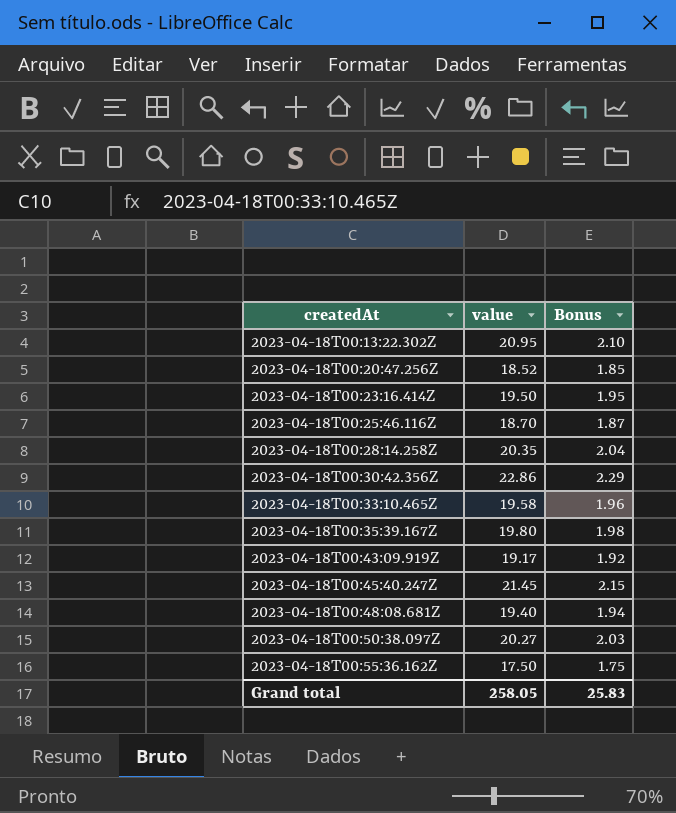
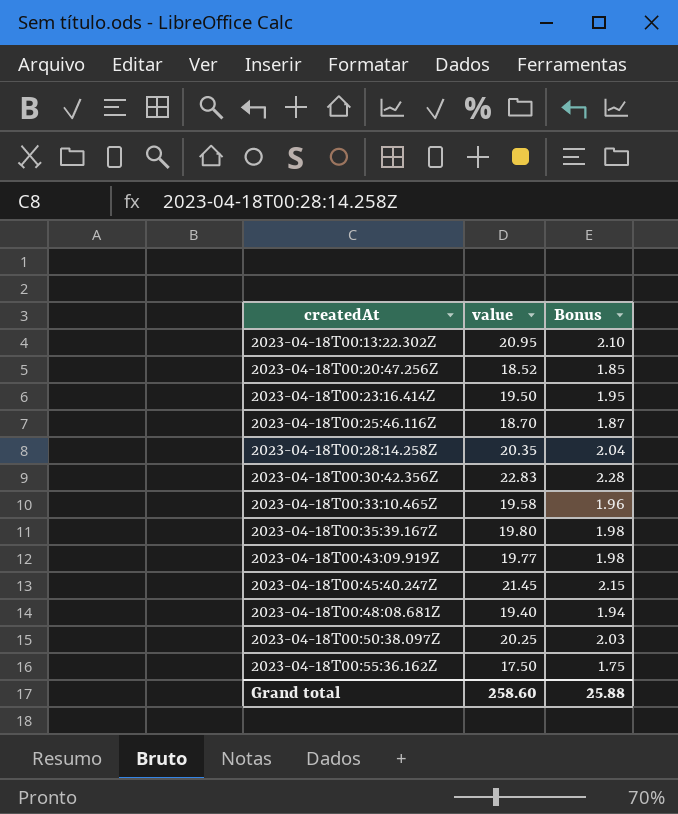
2023-04-18T00:30:42.356Z | value: 22.86 -> 22.83
2023-04-18T00:30:42.356Z | Bonus: 2.29 -> 2.28
2023-04-18T00:43:09.919Z | value: 19.17 -> 19.77
2023-04-18T00:43:09.919Z | Bonus: 1.92 -> 1.98
2023-04-18T00:50:38.097Z | value: 20.27 -> 20.25
Grand total | value: 258.05 -> 258.60
Grand total | Bonus: 25.83 -> 25.88

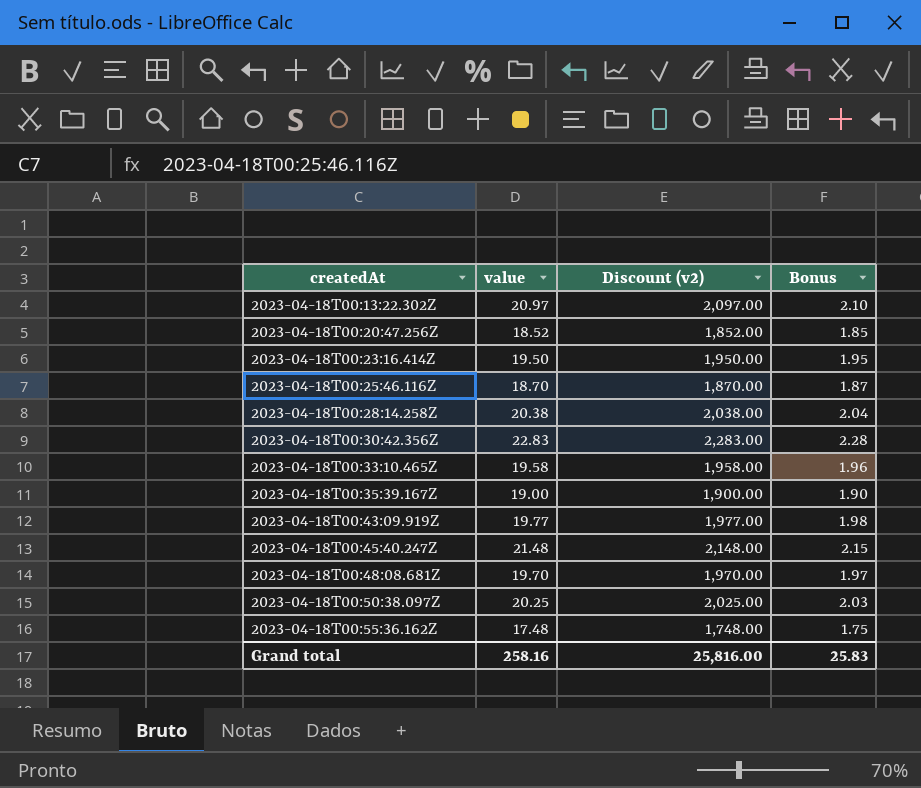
column Discount (v2) | formula: none -> [value] * 100
2023-04-18T00:13:22.302Z | value: 20.95 -> 20.97
2023-04-18T00:28:14.258Z | value: 20.35 -> 20.38
2023-04-18T00:35:39.167Z | value: 19.80 -> 19.00
2023-04-18T00:35:39.167Z | Bonus: 1.98 -> 1.90
2023-04-18T00:45:40.247Z | value: 21.45 -> 21.48
2023-04-18T00:48:08.681Z | value: 19.40 -> 19.70
2023-04-18T00:48:08.681Z | Bonus: 1.94 -> 1.97
2023-04-18T00:55:36.162Z | value: 17.50 -> 17.48
Grand total | value: 258.60 -> 258.16
Grand total | Bonus: 25.88 -> 25.83

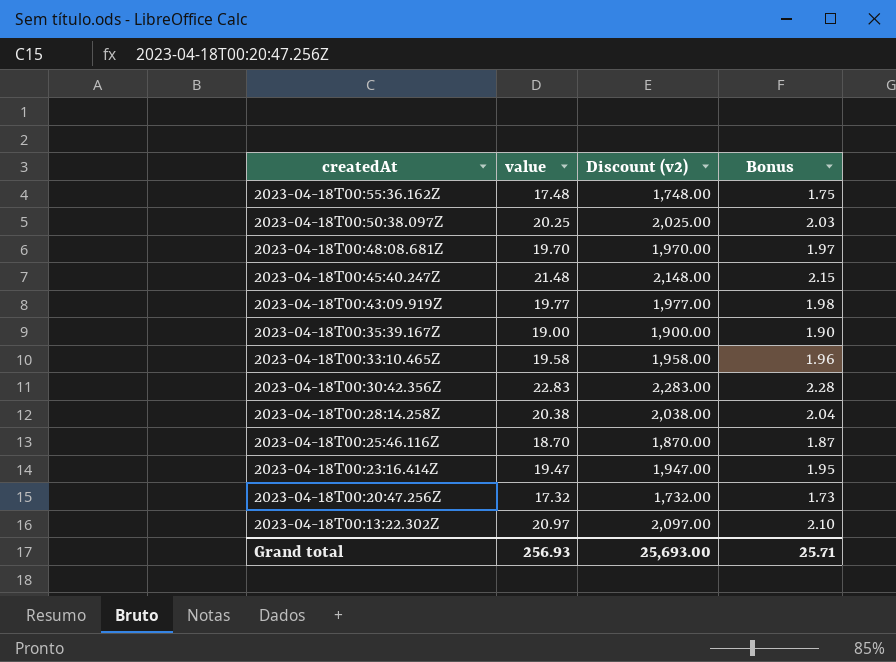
row order: createdAt ascending -> createdAt descending
2023-04-18T00:23:16.414Z | value: 19.50 -> 19.47
2023-04-18T00:23:16.414Z | Discount (v2): 1,950.00 -> 1,947.00
2023-04-18T00:20:47.256Z | value: 18.52 -> 17.32
2023-04-18T00:20:47.256Z | Discount (v2): 1,852.00 -> 1,732.00
2023-04-18T00:20:47.256Z | Bonus: 1.85 -> 1.73
Grand total | value: 258.16 -> 256.93
Grand total | Discount (v2): 25,816.00 -> 25,693.00
Grand total | Bonus: 25.83 -> 25.71

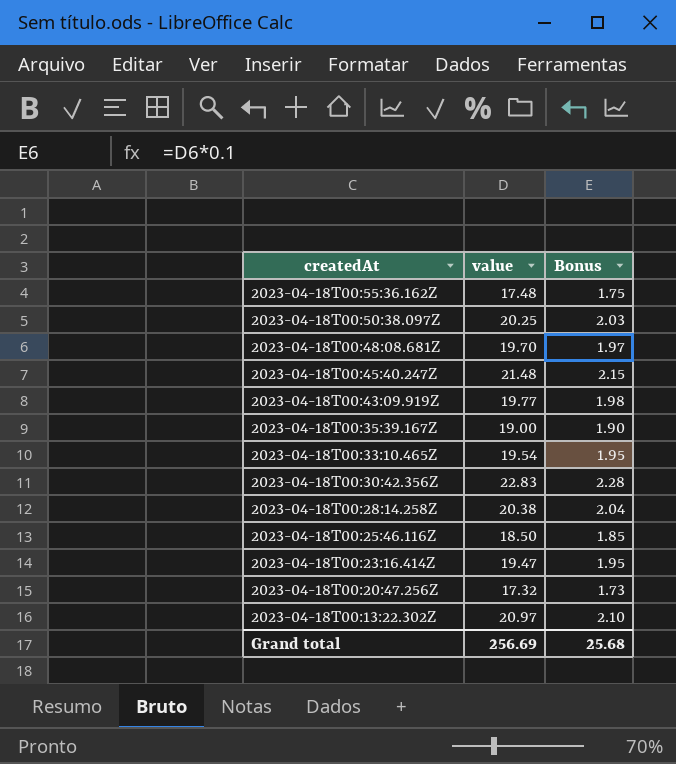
column Discount (v2) | formula: [value] * 100 -> none
2023-04-18T00:33:10.465Z | value: 19.58 -> 19.54
2023-04-18T00:33:10.465Z | Bonus: 1.96 -> 1.95
2023-04-18T00:25:46.116Z | value: 18.70 -> 18.50
2023-04-18T00:25:46.116Z | Bonus: 1.87 -> 1.85
Grand total | value: 256.93 -> 256.69
Grand total | Bonus: 25.71 -> 25.68

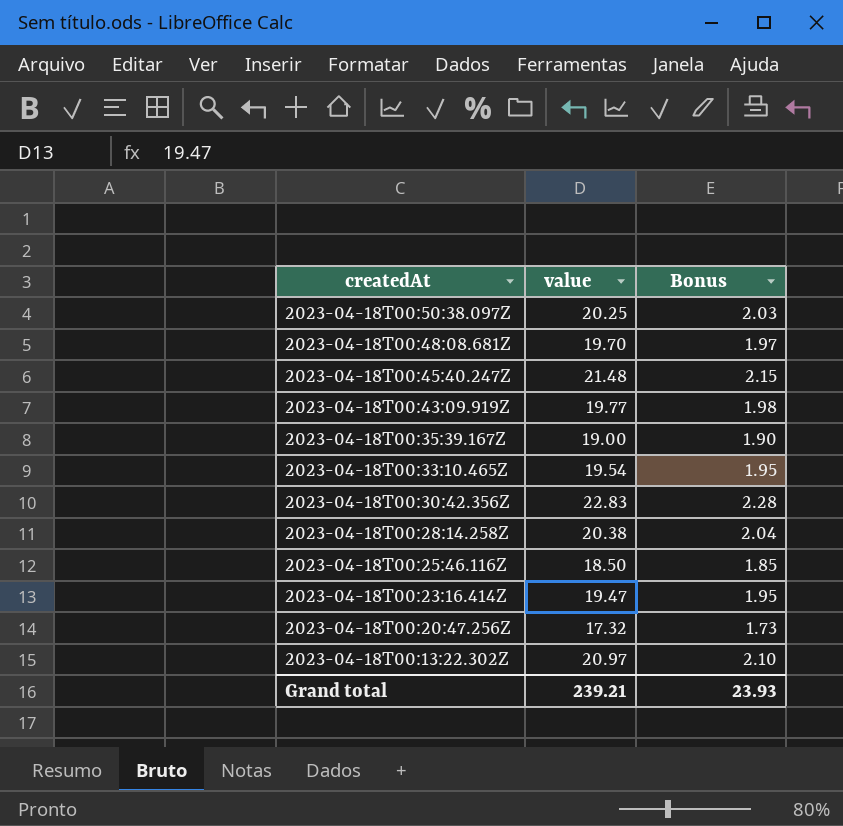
row 2023-04-18T00:55:36.162Z: 17.48 | 1.75 -> none
Grand total | value: 256.69 -> 239.21
Grand total | Bonus: 25.68 -> 23.93

